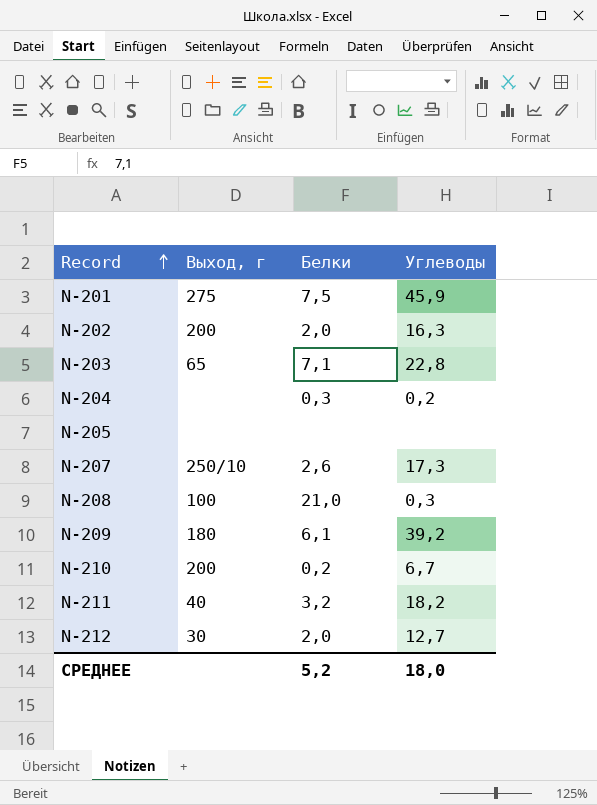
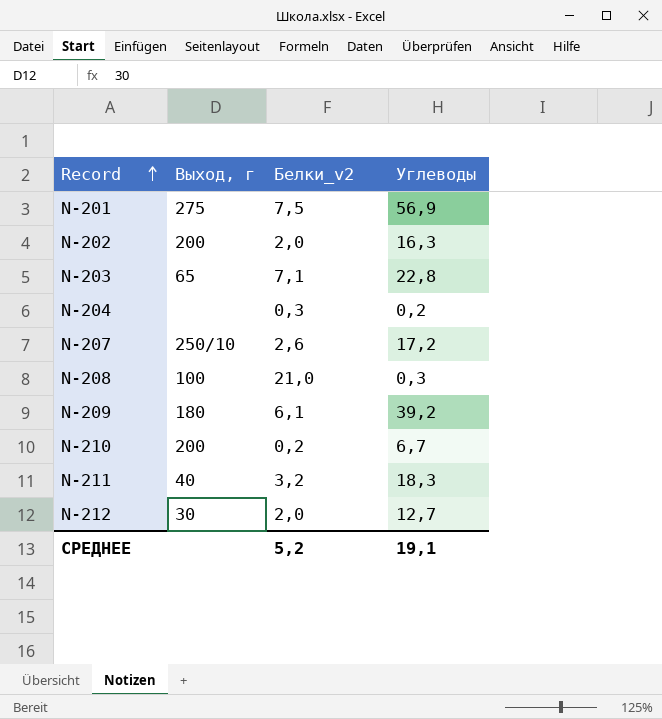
column name: Белки -> Белки_v2
row N-205: none | none | none -> none
N-201 | Углеводы: 45,9 -> 56,9
N-207 | Углеводы: 17,3 -> 17,2
N-211 | Углеводы: 18,2 -> 18,3
СРЕДНЕЕ | Углеводы: 18,0 -> 19,1

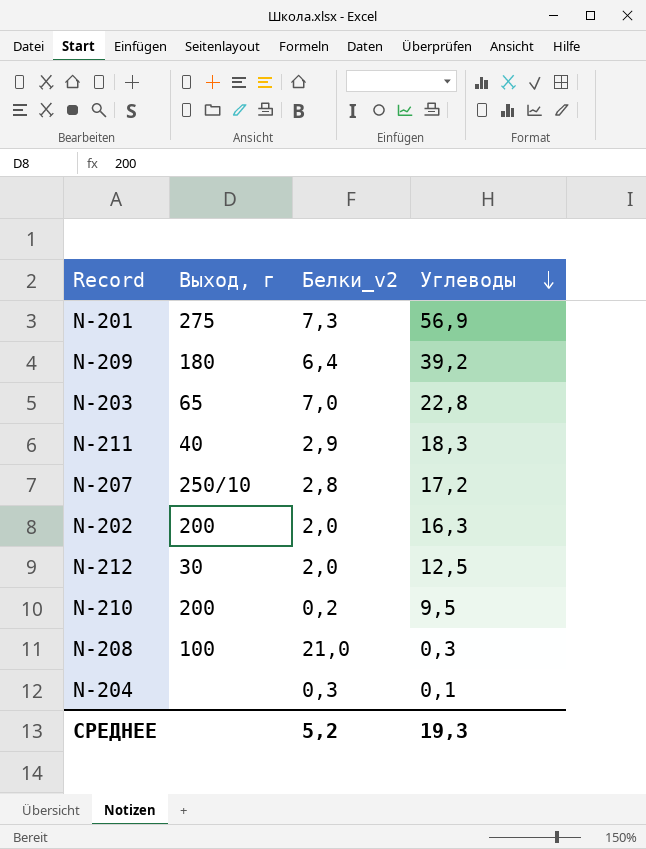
row order: Record ascending -> Углеводы descending
N-201 | Белки_v2: 7,5 -> 7,3
N-209 | Белки_v2: 6,1 -> 6,4
N-203 | Белки_v2: 7,1 -> 7,0
N-211 | Белки_v2: 3,2 -> 2,9
N-207 | Белки_v2: 2,6 -> 2,8
N-212 | Углеводы: 12,7 -> 12,5
N-210 | Углеводы: 6,7 -> 9,5
N-204 | Углеводы: 0,2 -> 0,1
СРЕДНЕЕ | Углеводы: 19,1 -> 19,3

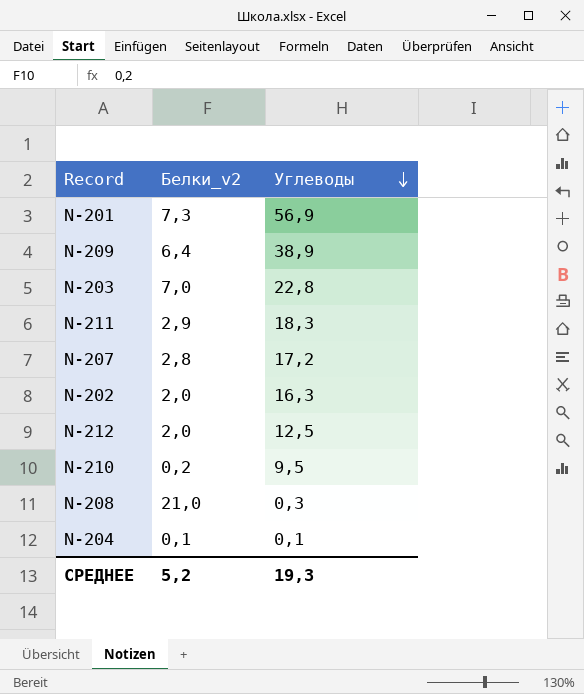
column Выход, г | position: 2 -> none
N-209 | Углеводы: 39,2 -> 38,9
N-204 | Белки_v2: 0,3 -> 0,1

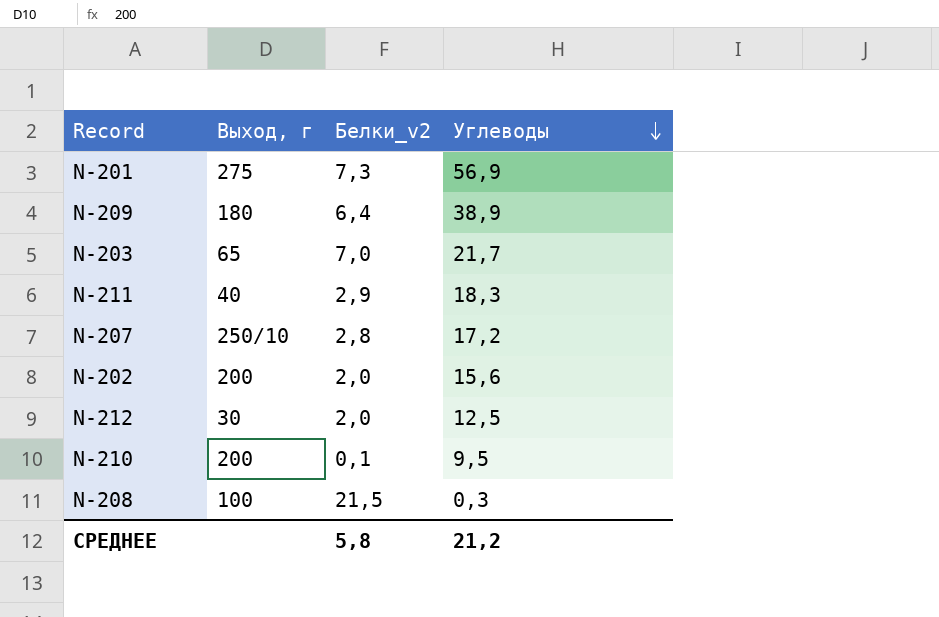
column Выход, г | position: none -> 2
row N-204: 0,1 | 0,1 -> none
N-203 | Углеводы: 22,8 -> 21,7
N-202 | Углеводы: 16,3 -> 15,6
N-210 | Белки_v2: 0,2 -> 0,1
N-208 | Белки_v2: 21,0 -> 21,5
СРЕДНЕЕ | Белки_v2: 5,2 -> 5,8
СРЕДНЕЕ | Углеводы: 19,3 -> 21,2

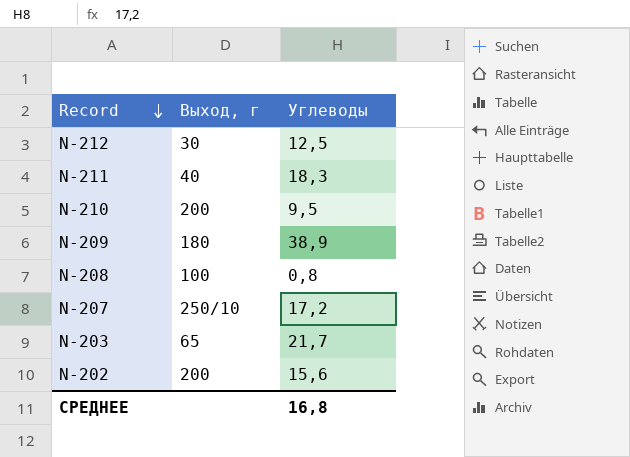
row order: Углеводы descending -> Record descending
column Белки_v2 | position: 3 -> none
row N-201: 275 | 7,3 | 56,9 -> none
N-208 | Углеводы: 0,3 -> 0,8
СРЕДНЕЕ | Углеводы: 21,2 -> 16,8

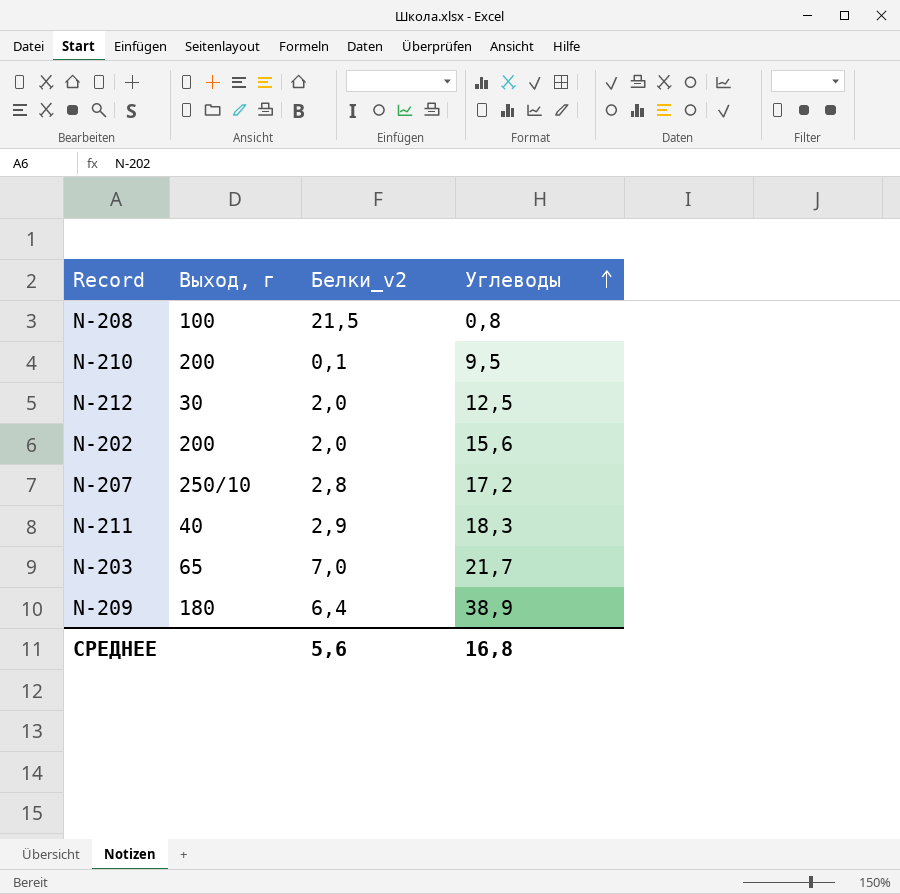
row order: Record descending -> Углеводы ascending
column Белки_v2 | position: none -> 3

